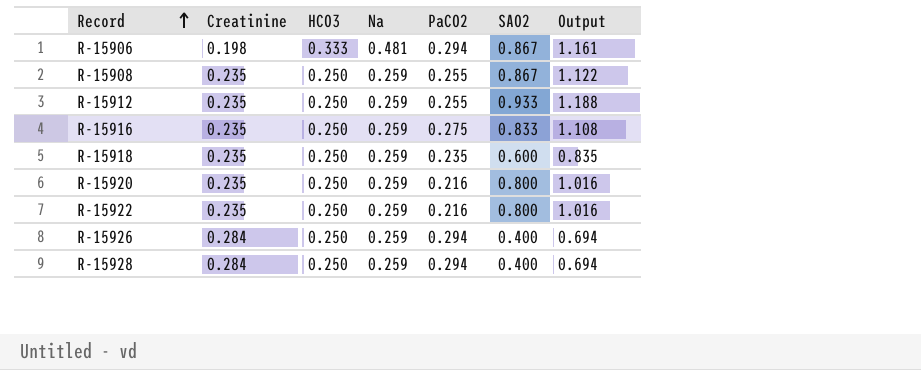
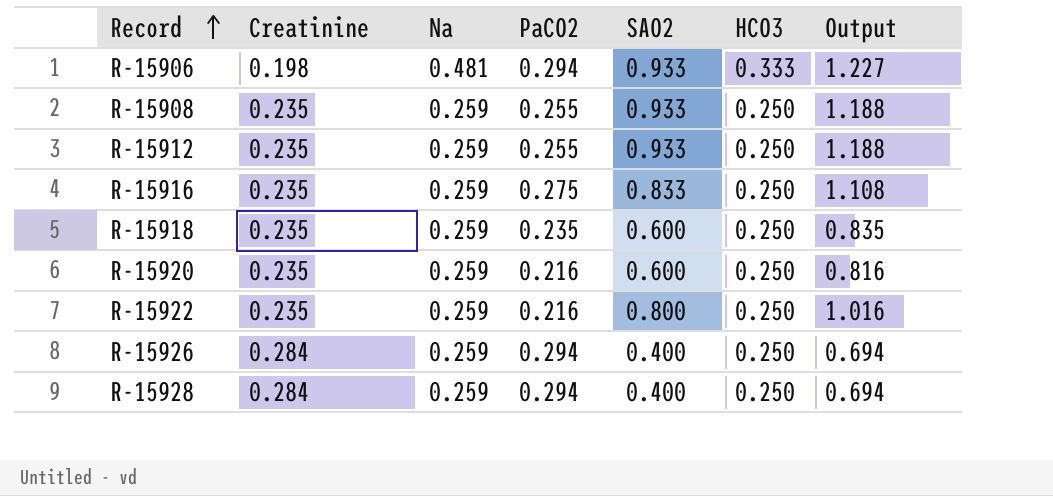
column HCO3 | position: 3 -> 6
R-15906 | SAO2: 0.867 -> 0.933
R-15906 | Output: 1.161 -> 1.227
R-15908 | SAO2: 0.867 -> 0.933
R-15908 | Output: 1.122 -> 1.188
R-15920 | SAO2: 0.800 -> 0.600
R-15920 | Output: 1.016 -> 0.816

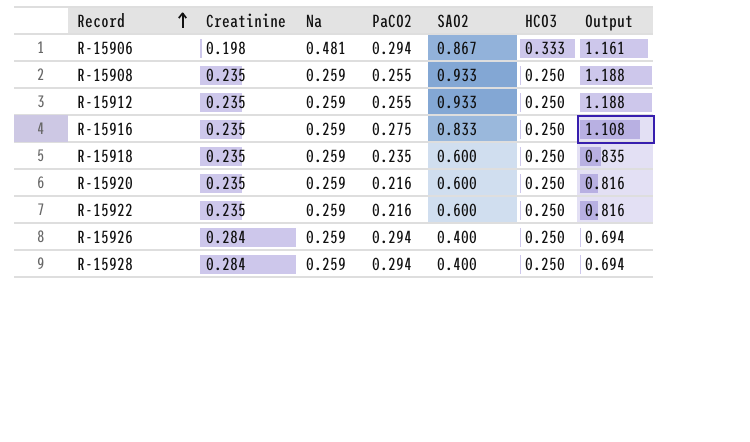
R-15906 | SAO2: 0.933 -> 0.867
R-15906 | Output: 1.227 -> 1.161
R-15922 | SAO2: 0.800 -> 0.600
R-15922 | Output: 1.016 -> 0.816

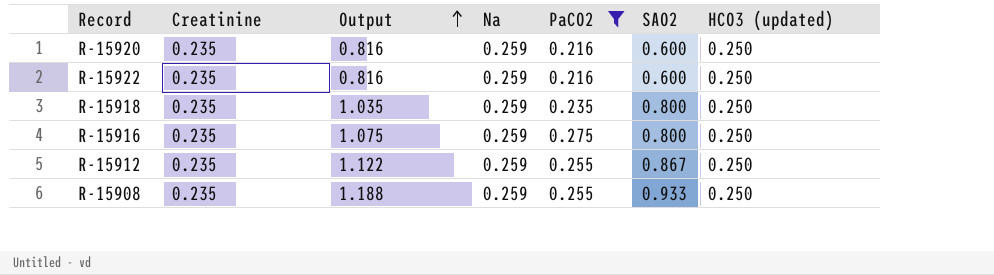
filter: none -> PaCO2 != 0.294
row order: Record ascending -> Output ascending
column Output | position: 7 -> 3
column name: HCO3 -> HCO3 (updated)
R-15918 | Output: 0.835 -> 1.035
R-15918 | SAO2: 0.600 -> 0.800
R-15916 | Output: 1.108 -> 1.075
R-15916 | SAO2: 0.833 -> 0.800
R-15912 | Output: 1.188 -> 1.122
R-15912 | SAO2: 0.933 -> 0.867

